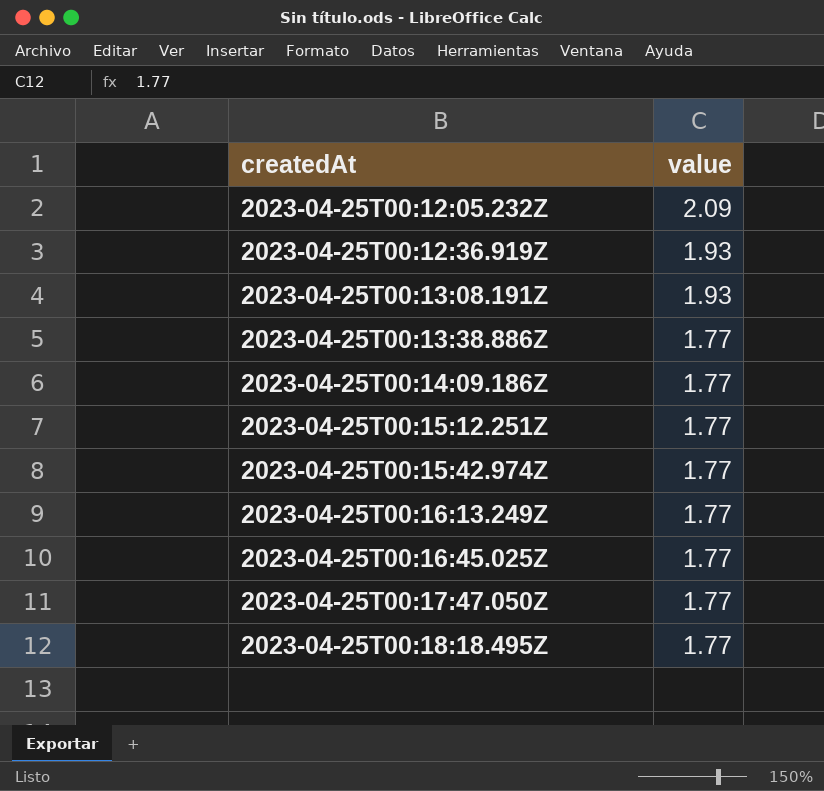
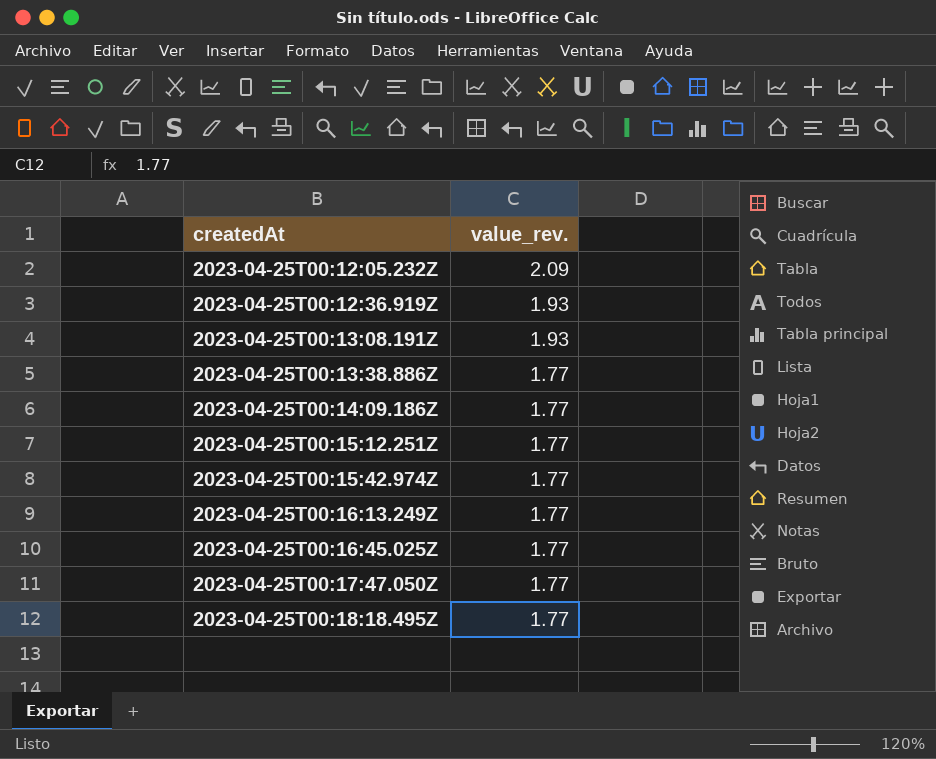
column name: value -> value_rev.

